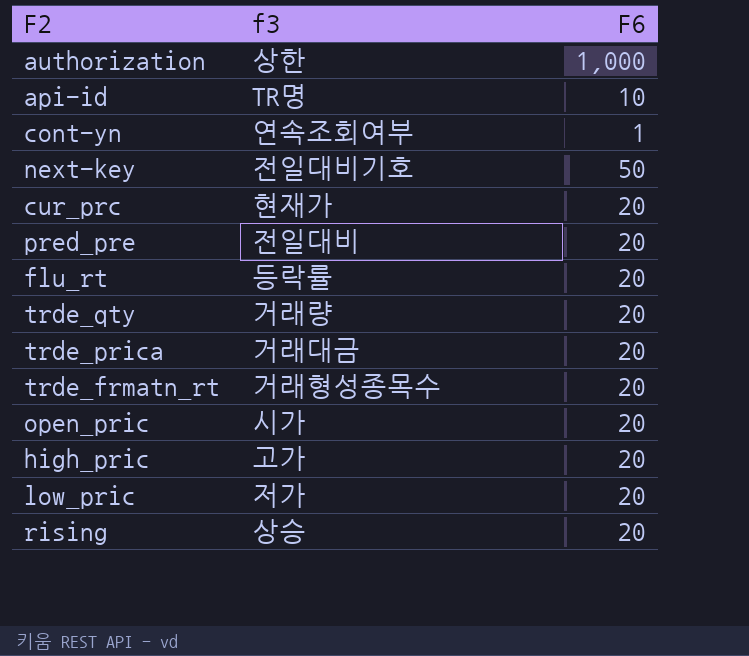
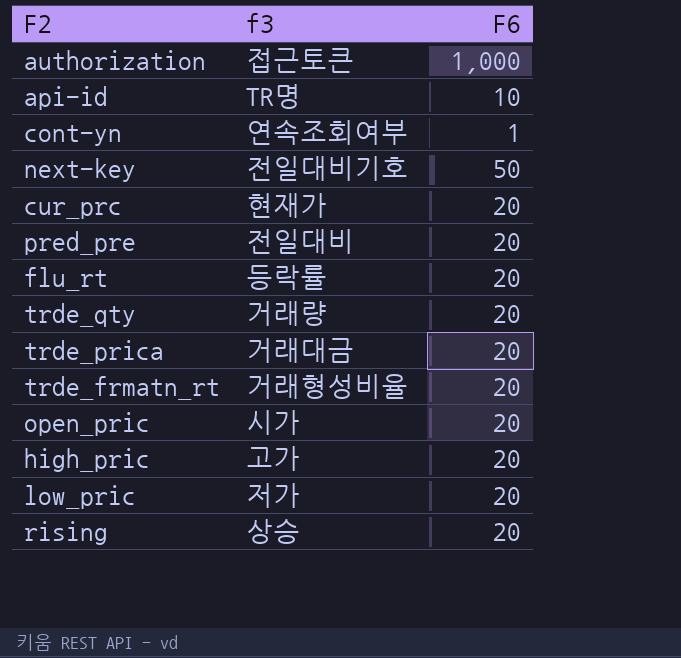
authorization | f3: 상한 -> 접근토큰
trde_frmatn_rt | f3: 거래형성종목수 -> 거래형성비율

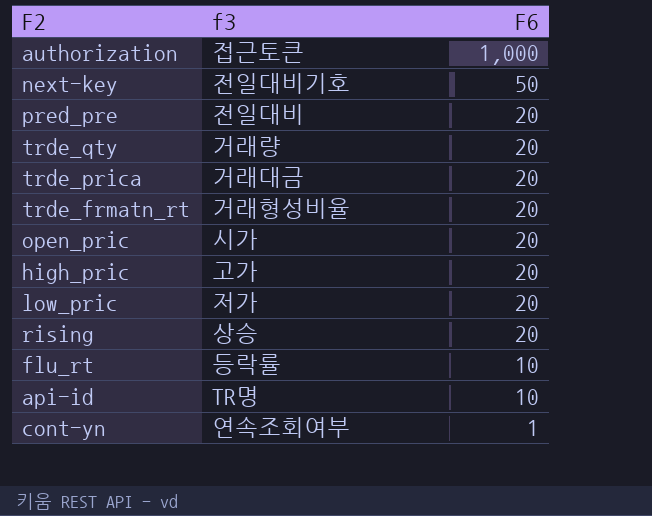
row order: none -> F6 descending
row cur_prc: 현재가 | 20 -> none
flu_rt | F6: 20 -> 10

